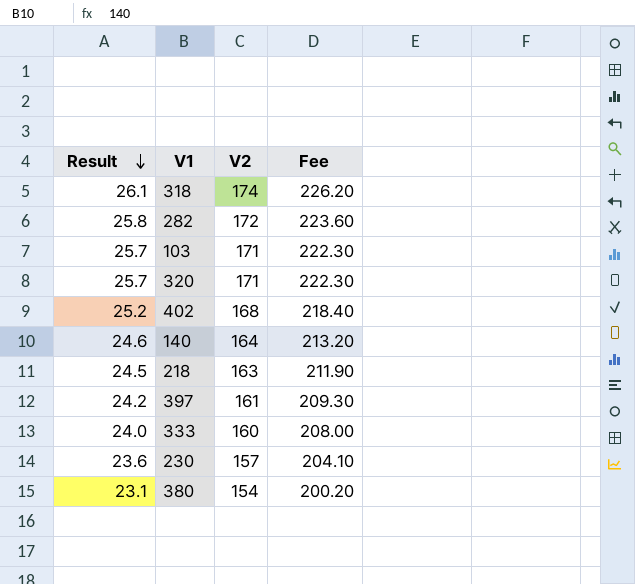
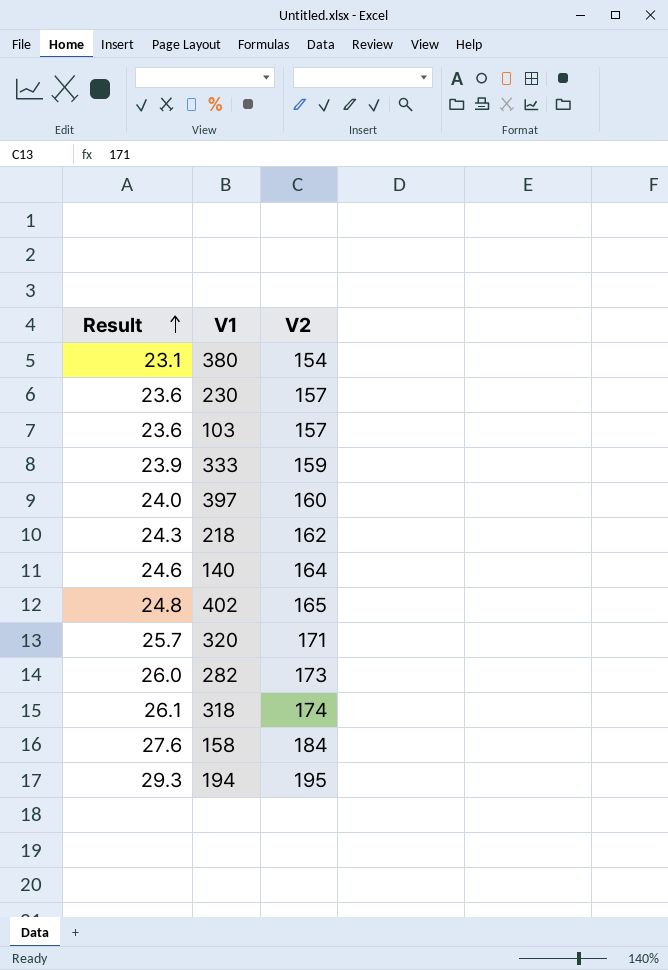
row order: Result descending -> Result ascending
column Fee | formula: [V2] * 1.3 -> none
103 | Result: 25.7 -> 23.6
103 | V2: 171 -> 157
333 | Result: 24.0 -> 23.9
333 | V2: 160 -> 159
397 | Result: 24.2 -> 24.0
397 | V2: 161 -> 160
218 | Result: 24.5 -> 24.3
218 | V2: 163 -> 162
402 | Result: 25.2 -> 24.8
402 | V2: 168 -> 165
282 | Result: 25.8 -> 26.0
282 | V2: 172 -> 173
row 158: none -> 27.6 | 184
row 194: none -> 29.3 | 195

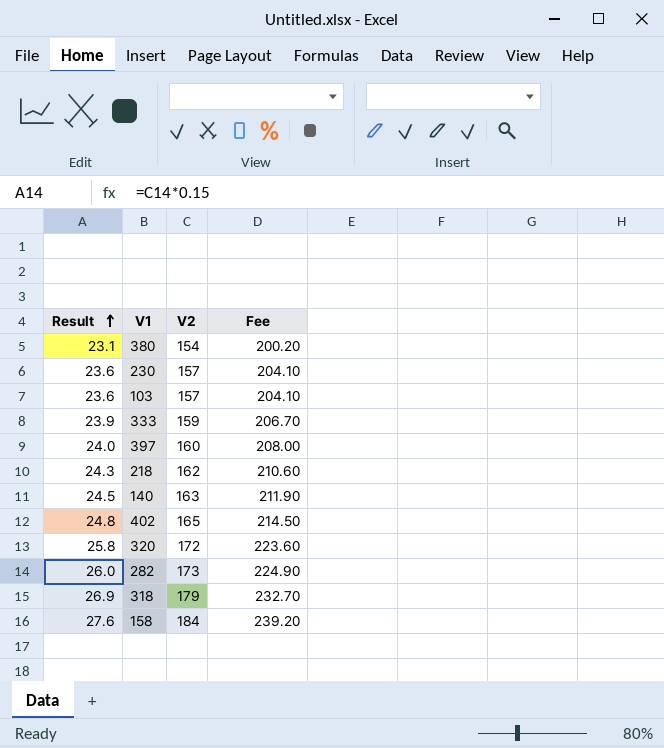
column Fee | formula: none -> [V2] * 1.3
row 194: 29.3 | 195 -> none
140 | Result: 24.6 -> 24.5
140 | V2: 164 -> 163
320 | Result: 25.7 -> 25.8
320 | V2: 171 -> 172
318 | Result: 26.1 -> 26.9
318 | V2: 174 -> 179

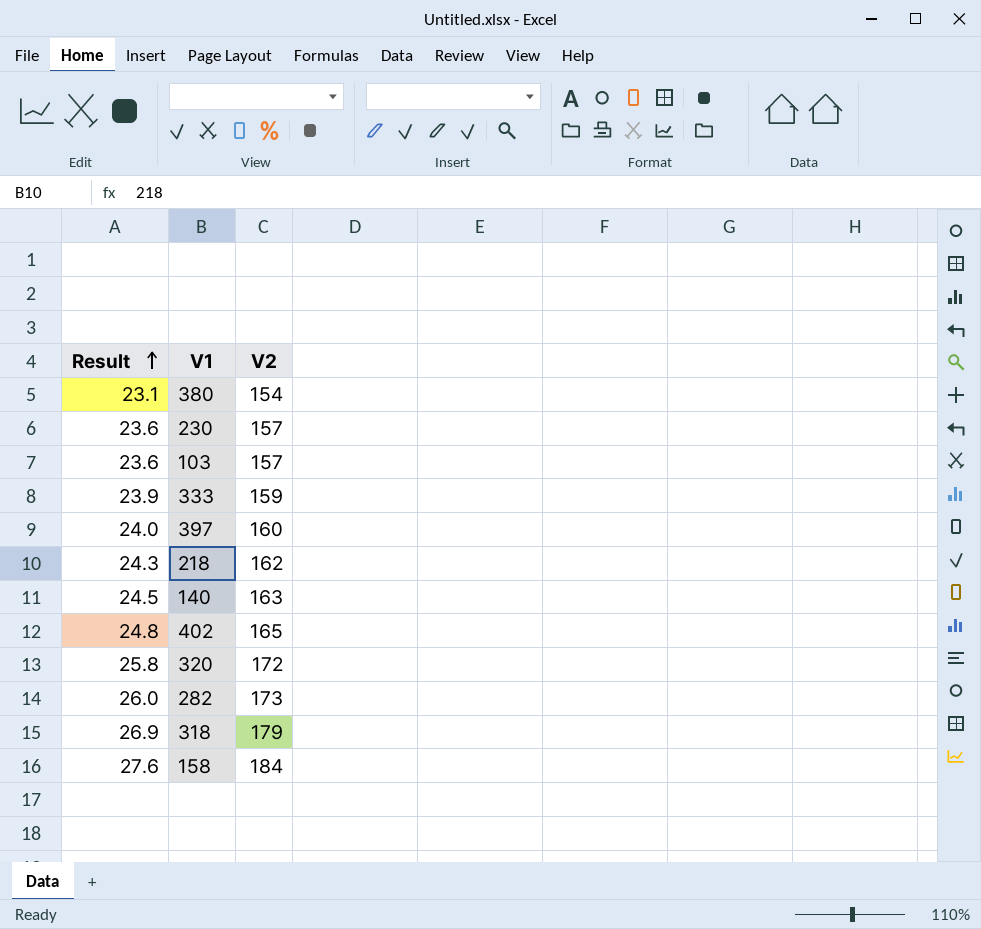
column Fee | formula: [V2] * 1.3 -> none

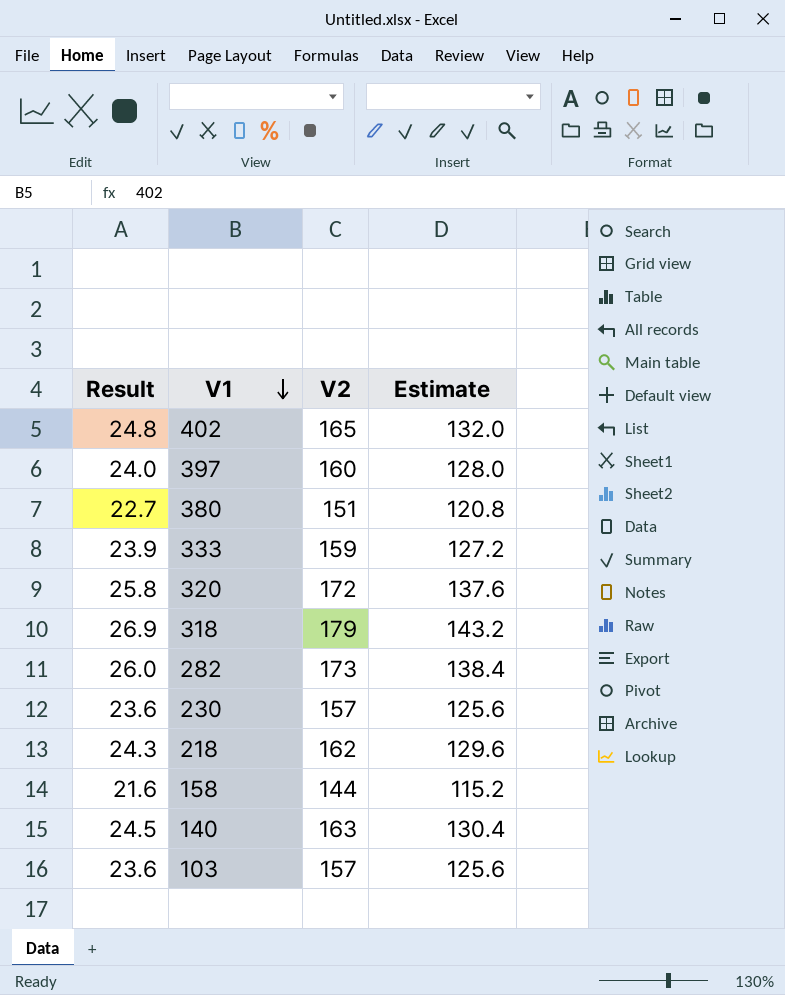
row order: Result ascending -> V1 descending
column Estimate | formula: none -> [V2] * 0.8
380 | Result: 23.1 -> 22.7
380 | V2: 154 -> 151
158 | Result: 27.6 -> 21.6
158 | V2: 184 -> 144

